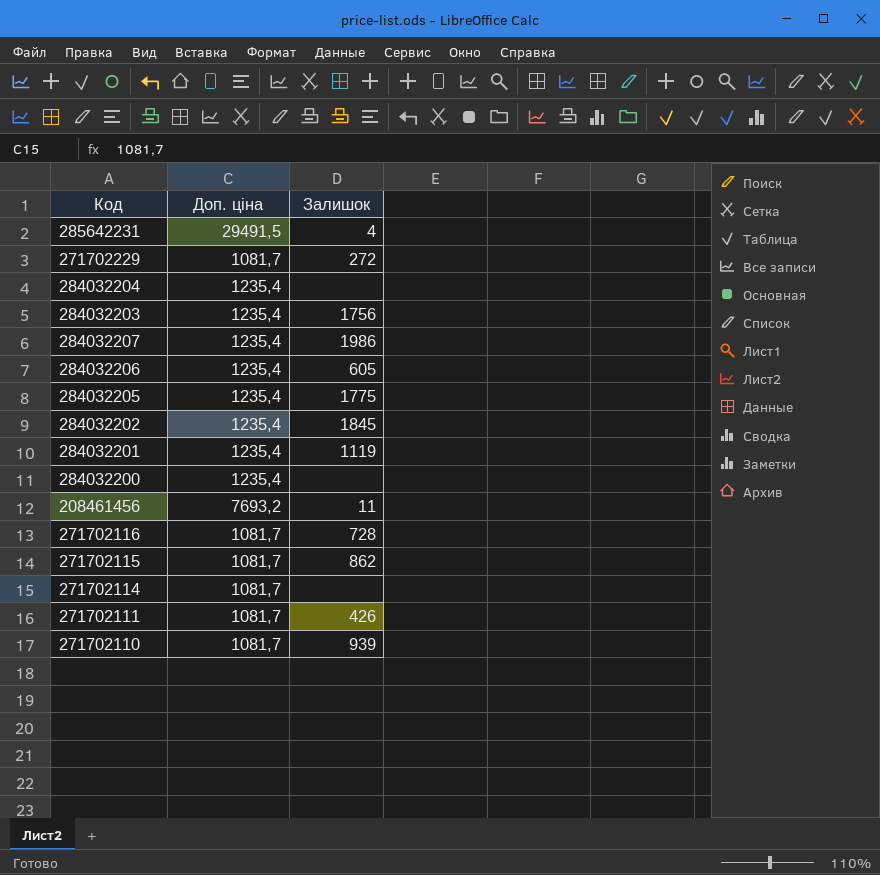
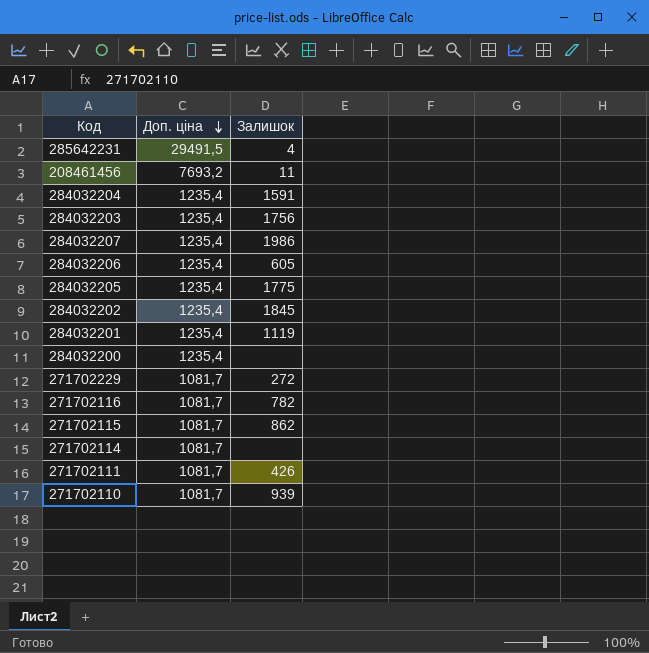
row order: none -> Доп. ціна descending
284032204 | Залишок: none -> 1591
271702116 | Залишок: 728 -> 782

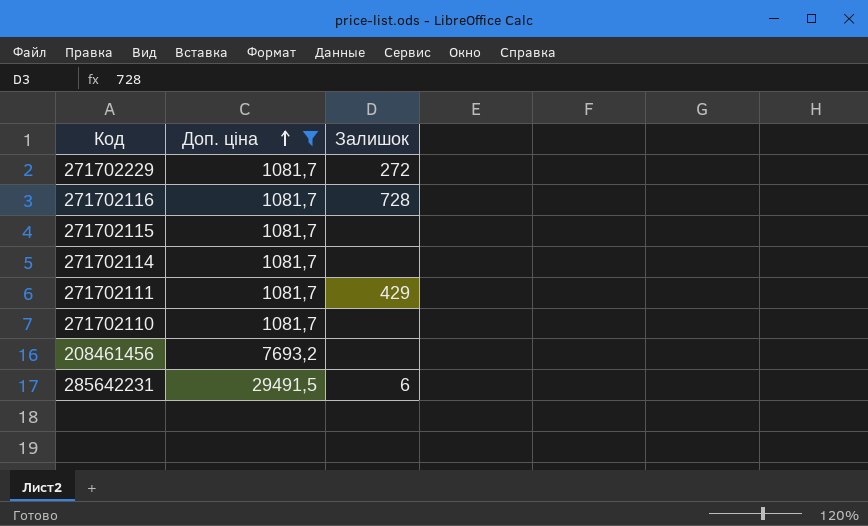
filter: none -> Доп. ціна != 1235,4
row order: Доп. ціна descending -> Доп. ціна ascending
271702116 | Залишок: 782 -> 728
271702115 | Залишок: 862 -> none
271702111 | Залишок: 426 -> 429
271702110 | Залишок: 939 -> none
208461456 | Залишок: 11 -> none
285642231 | Залишок: 4 -> 6

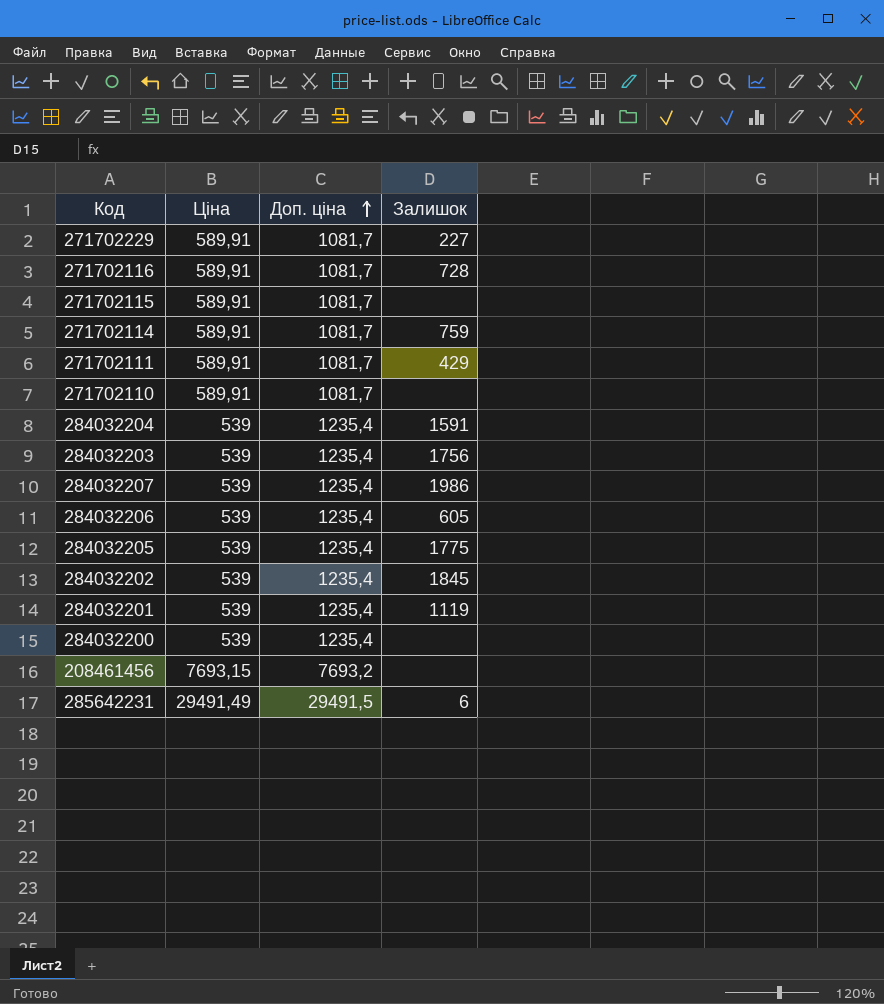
filter: Доп. ціна != 1235,4 -> none
column Ціна | position: none -> 2
271702229 | Залишок: 272 -> 227
271702114 | Залишок: none -> 759

